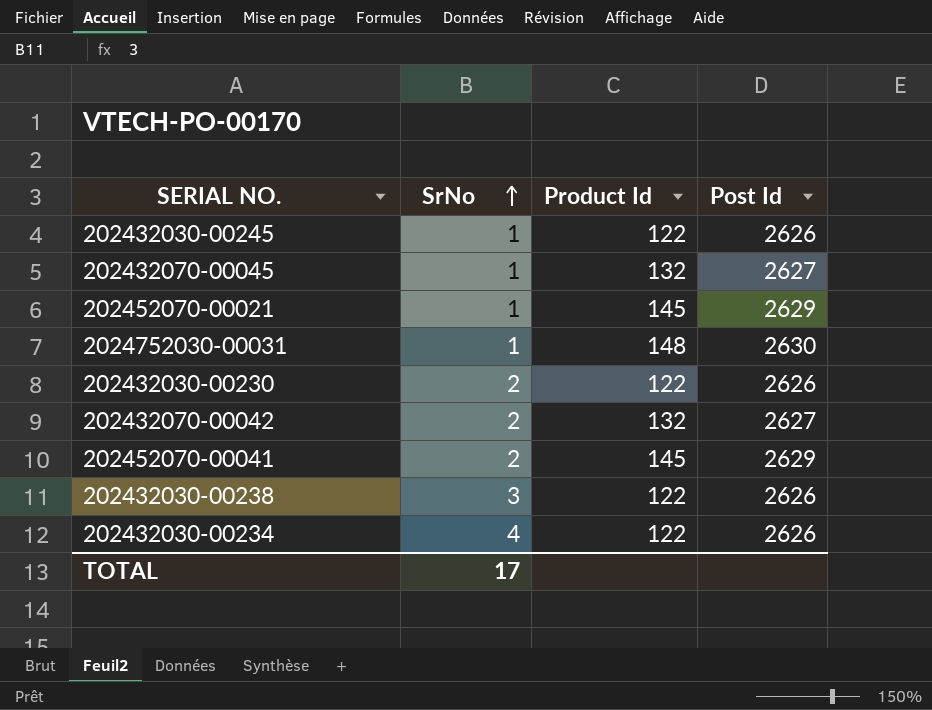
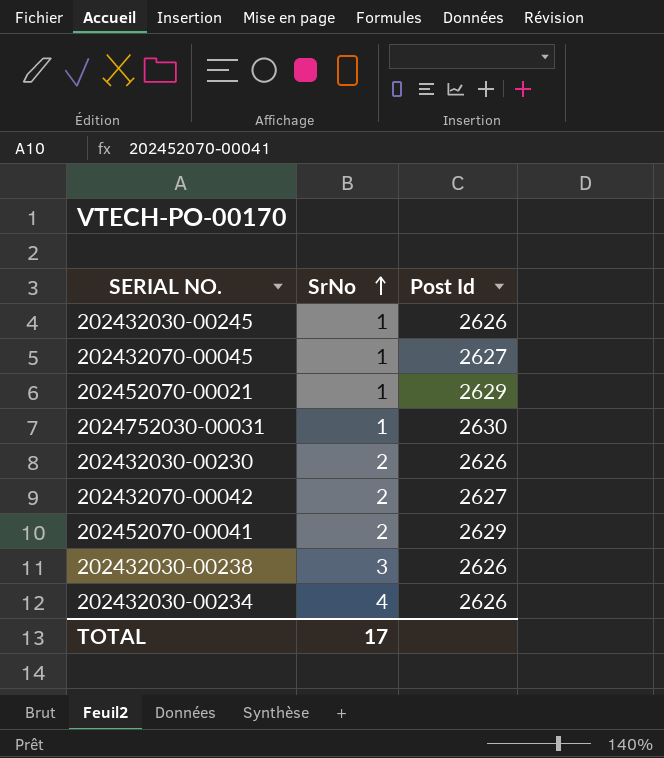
column Product Id | position: 3 -> none

